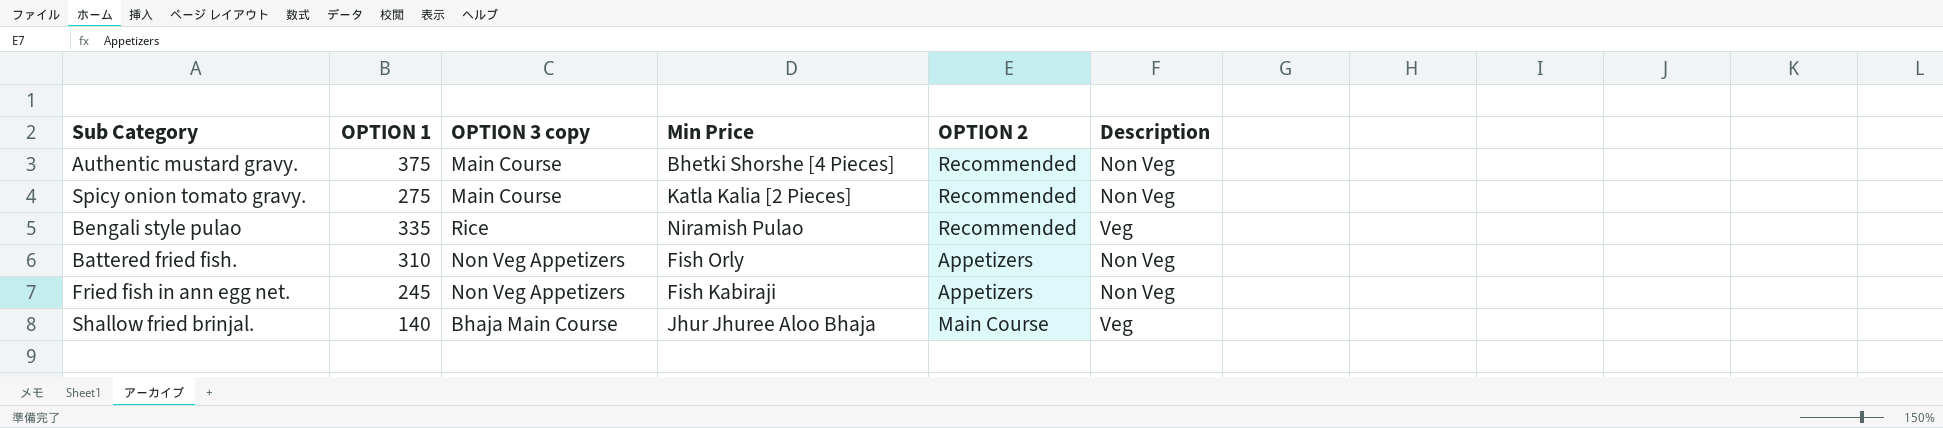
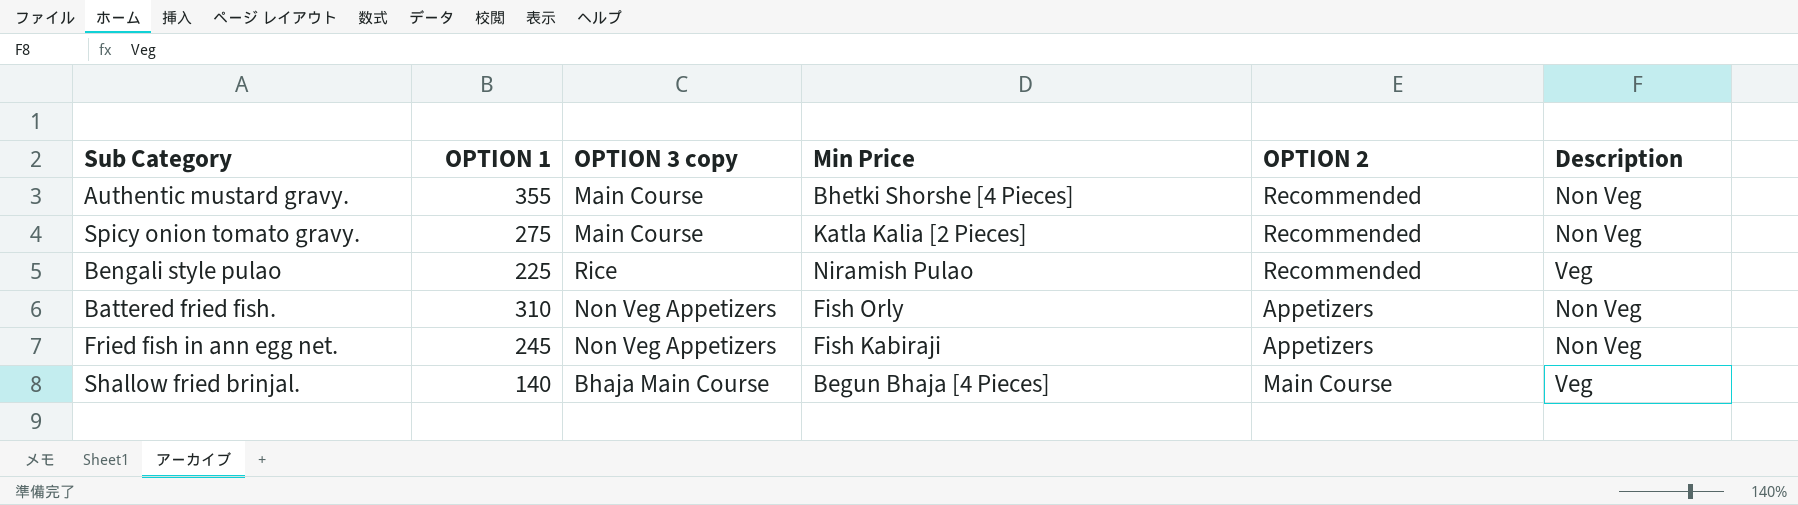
Authentic mustard gravy. | OPTION 1: 375 -> 355
Bengali style pulao | OPTION 1: 335 -> 225
Shallow fried brinjal. | Min Price: Jhur Jhuree Aloo Bhaja -> Begun Bhaja [4 Pieces]

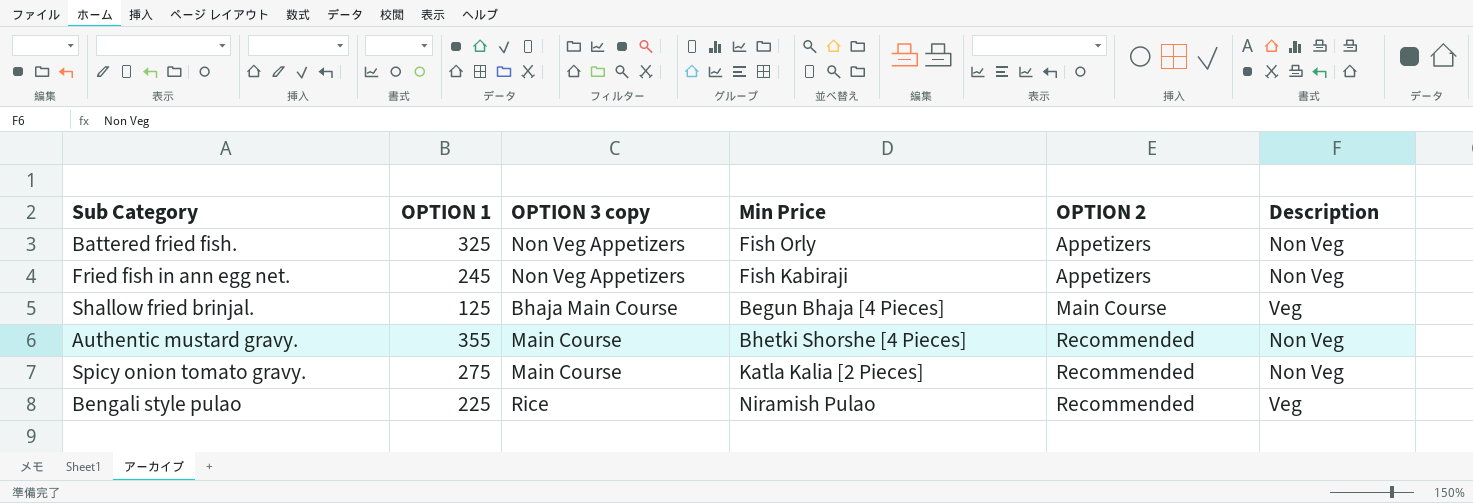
row order: none -> OPTION 2 ascending
Battered fried fish. | OPTION 1: 310 -> 325
Shallow fried brinjal. | OPTION 1: 140 -> 125

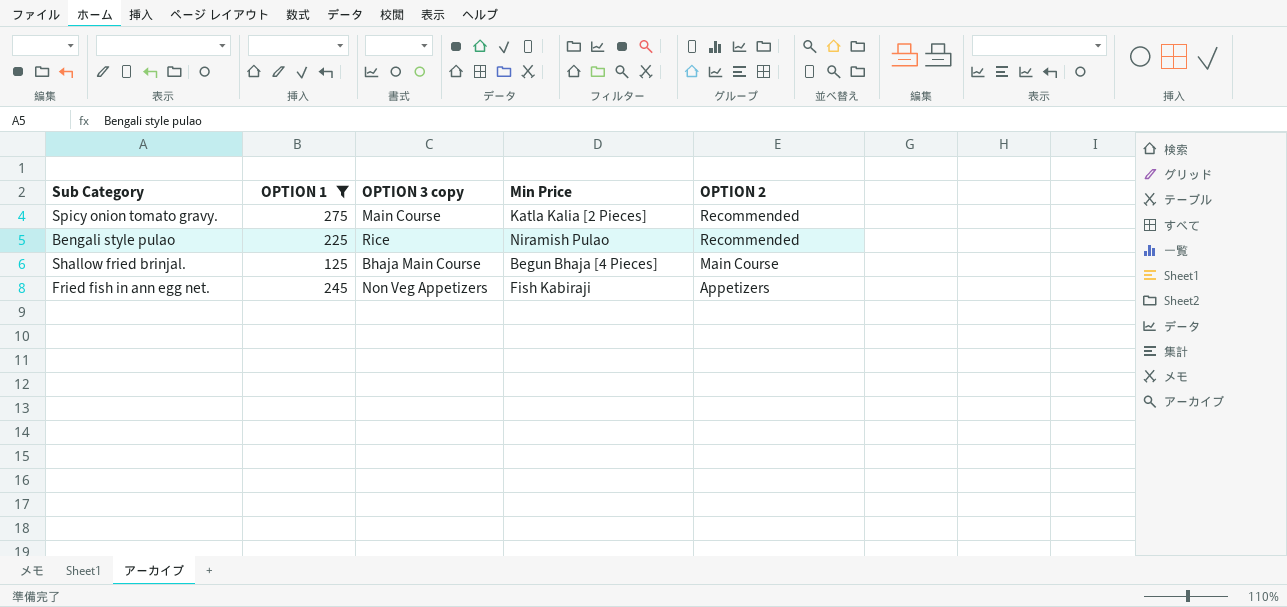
filter: none -> OPTION 1 <= 275
row order: OPTION 2 ascending -> OPTION 2 descending
column Description | position: 6 -> none

